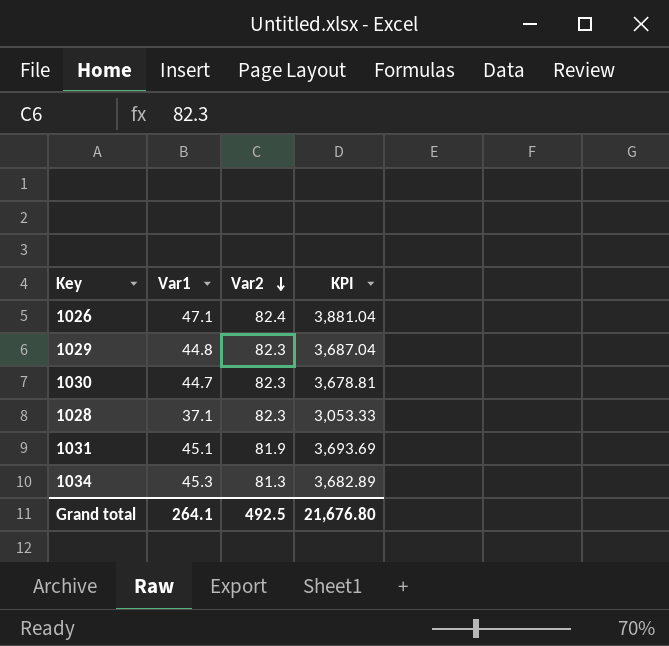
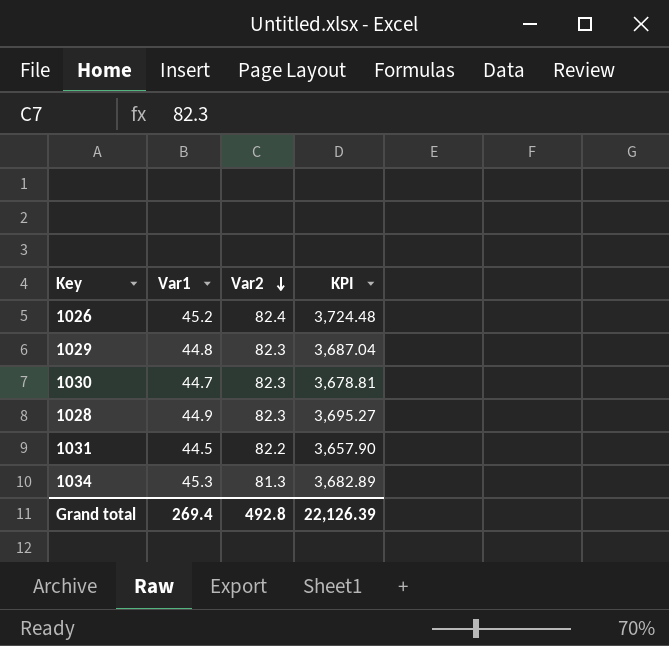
1026 | Var1: 47.1 -> 45.2
1026 | KPI: 3,881.04 -> 3,724.48
1028 | Var1: 37.1 -> 44.9
1028 | KPI: 3,053.33 -> 3,695.27
1031 | Var1: 45.1 -> 44.5
1031 | Var2: 81.9 -> 82.2
1031 | KPI: 3,693.69 -> 3,657.90
Grand total | Var1: 264.1 -> 269.4
Grand total | Var2: 492.5 -> 492.8
Grand total | KPI: 21,676.80 -> 22,126.39

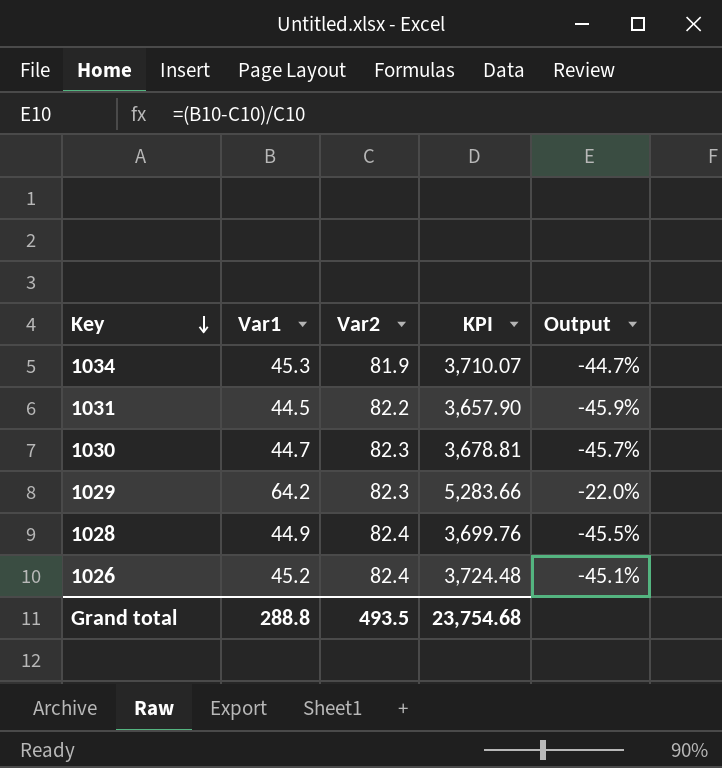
row order: Var2 descending -> Key descending
column Output | formula: none -> ([Var1] - [Var2]) / [Var2]
1034 | Var2: 81.3 -> 81.9
1034 | KPI: 3,682.89 -> 3,710.07
1029 | Var1: 44.8 -> 64.2
1029 | KPI: 3,687.04 -> 5,283.66
1028 | Var2: 82.3 -> 82.4
1028 | KPI: 3,695.27 -> 3,699.76
Grand total | Var1: 269.4 -> 288.8
Grand total | Var2: 492.8 -> 493.5
Grand total | KPI: 22,126.39 -> 23,754.68

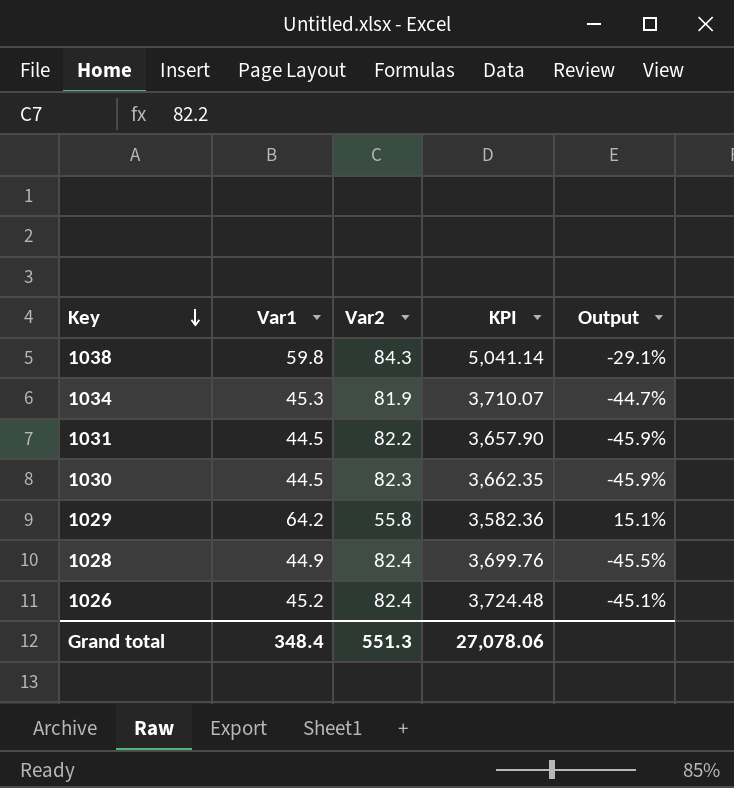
row 1038: none -> 59.8 | 84.3 | 5,041.14 | -29.1%
1030 | Var1: 44.7 -> 44.5
1030 | KPI: 3,678.81 -> 3,662.35
1030 | Output: -45.7% -> -45.9%
1029 | Var2: 82.3 -> 55.8
1029 | KPI: 5,283.66 -> 3,582.36
1029 | Output: -22.0% -> 15.1%
Grand total | Var1: 288.8 -> 348.4
Grand total | Var2: 493.5 -> 551.3
Grand total | KPI: 23,754.68 -> 27,078.06

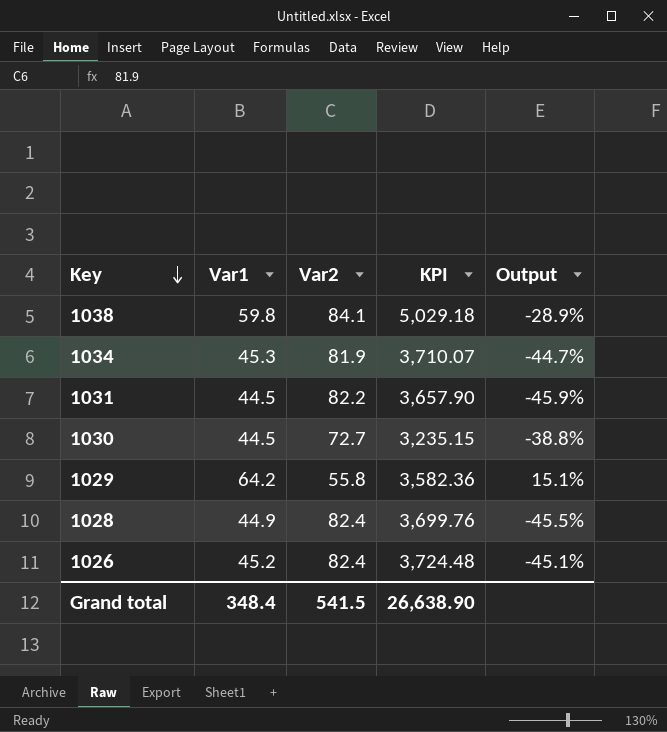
1038 | Var2: 84.3 -> 84.1
1038 | KPI: 5,041.14 -> 5,029.18
1038 | Output: -29.1% -> -28.9%
1030 | Var2: 82.3 -> 72.7
1030 | KPI: 3,662.35 -> 3,235.15
1030 | Output: -45.9% -> -38.8%
Grand total | Var2: 551.3 -> 541.5
Grand total | KPI: 27,078.06 -> 26,638.90

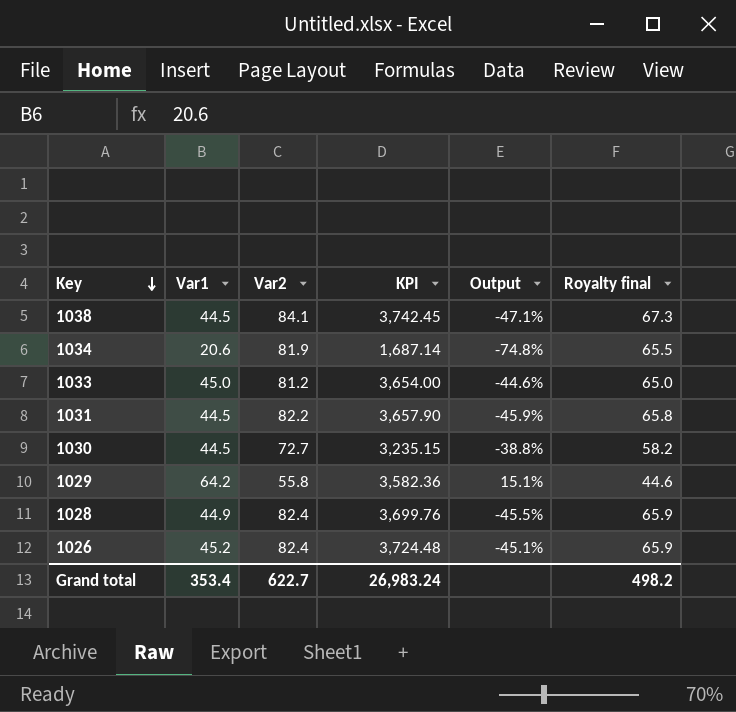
column Royalty final | formula: none -> [Var2] * 0.8
1038 | Var1: 59.8 -> 44.5
1038 | KPI: 5,029.18 -> 3,742.45
1038 | Output: -28.9% -> -47.1%
1034 | Var1: 45.3 -> 20.6
1034 | KPI: 3,710.07 -> 1,687.14
1034 | Output: -44.7% -> -74.8%
row 1033: none -> 45.0 | 81.2 | 3,654.00 | -44.6% | 65.0
Grand total | Var1: 348.4 -> 353.4
Grand total | Var2: 541.5 -> 622.7
Grand total | KPI: 26,638.90 -> 26,983.24

